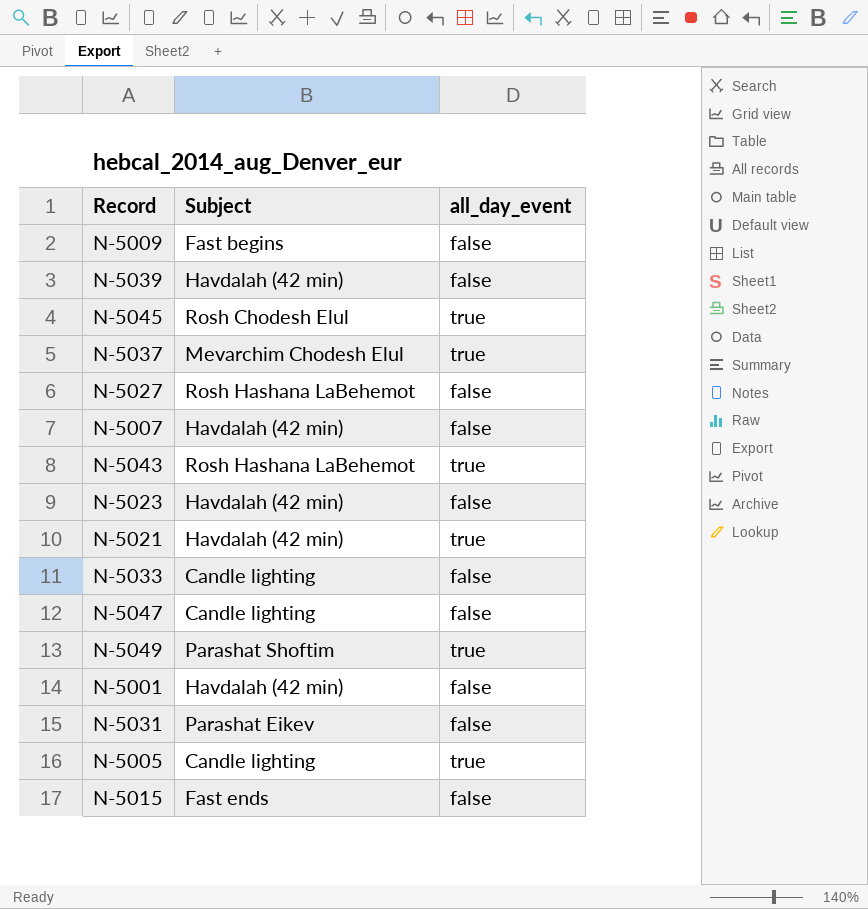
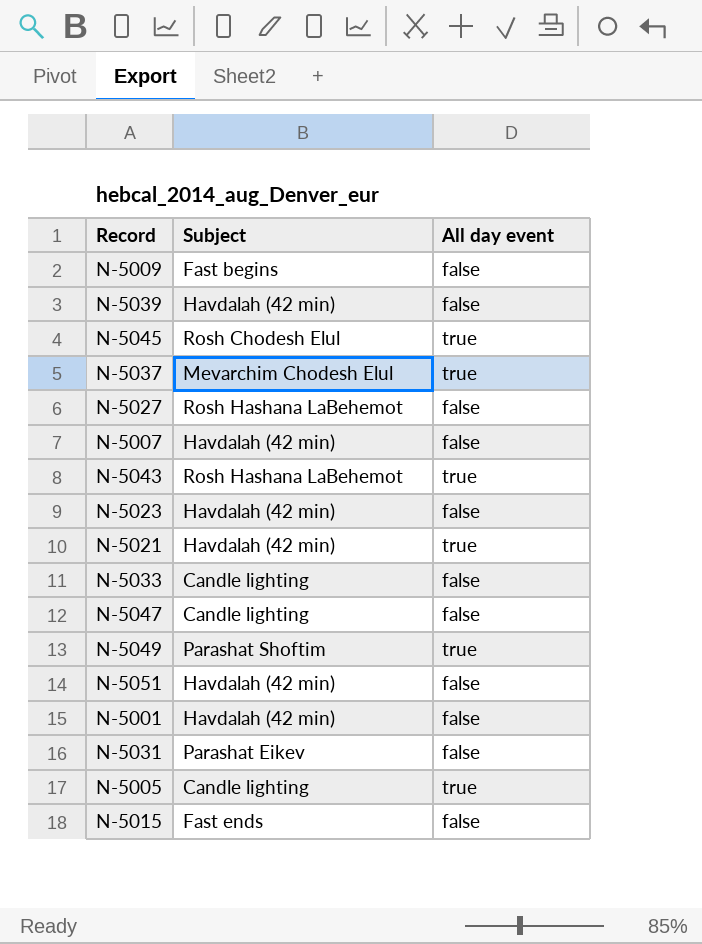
column name: all_day_event -> All day event
row N-5051: none -> Havdalah (42 min) | false

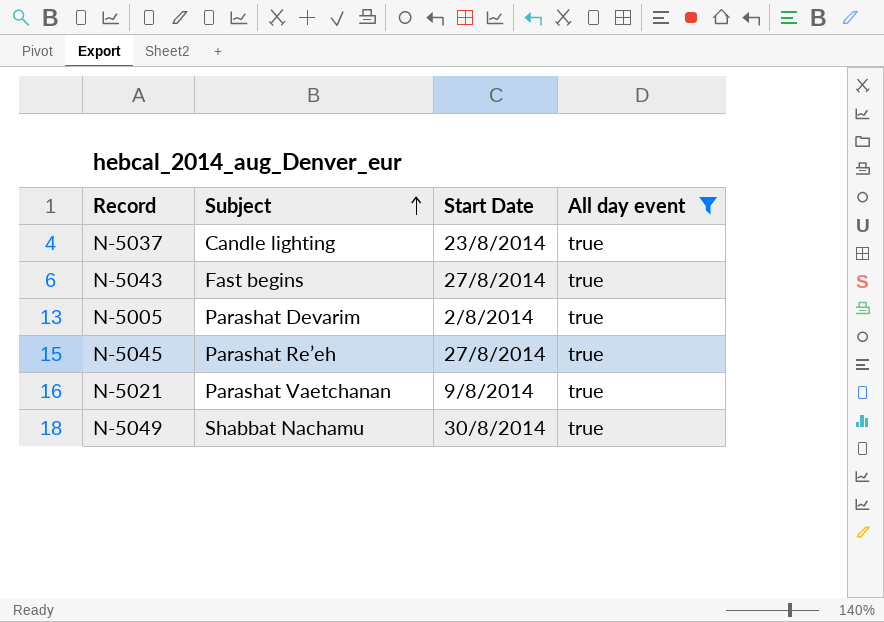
filter: none -> All day event = true
row order: none -> Subject ascending
column Start Date | position: none -> 3
N-5037 | Subject: Mevarchim Chodesh Elul -> Candle lighting
N-5043 | Subject: Rosh Hashana LaBehemot -> Fast begins
N-5005 | Subject: Candle lighting -> Parashat Devarim
N-5045 | Subject: Rosh Chodesh Elul -> Parashat Re’eh
N-5021 | Subject: Havdalah (42 min) -> Parashat Vaetchanan
N-5049 | Subject: Parashat Shoftim -> Shabbat Nachamu

